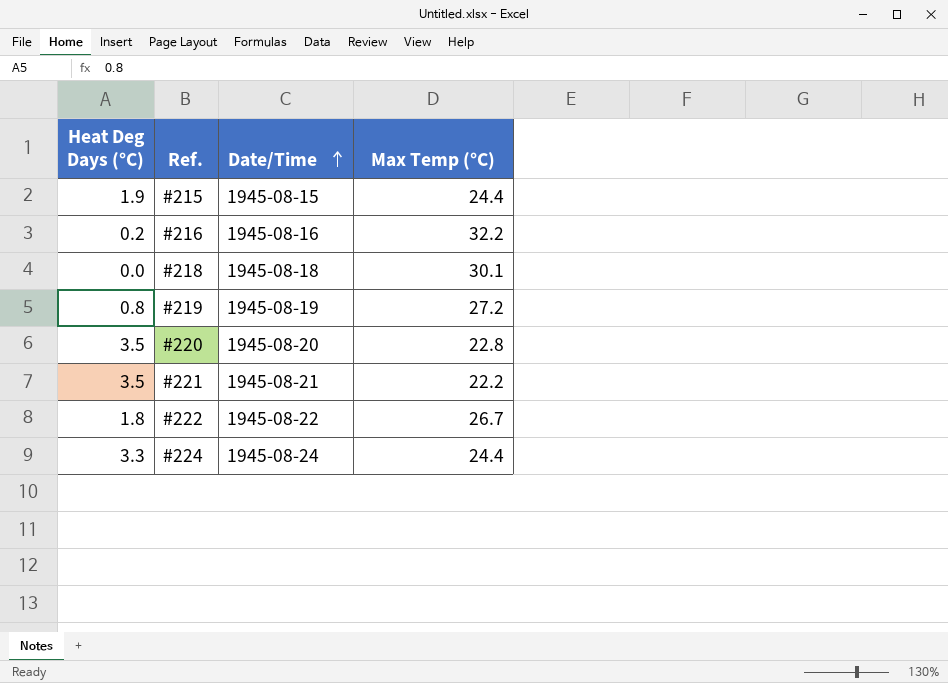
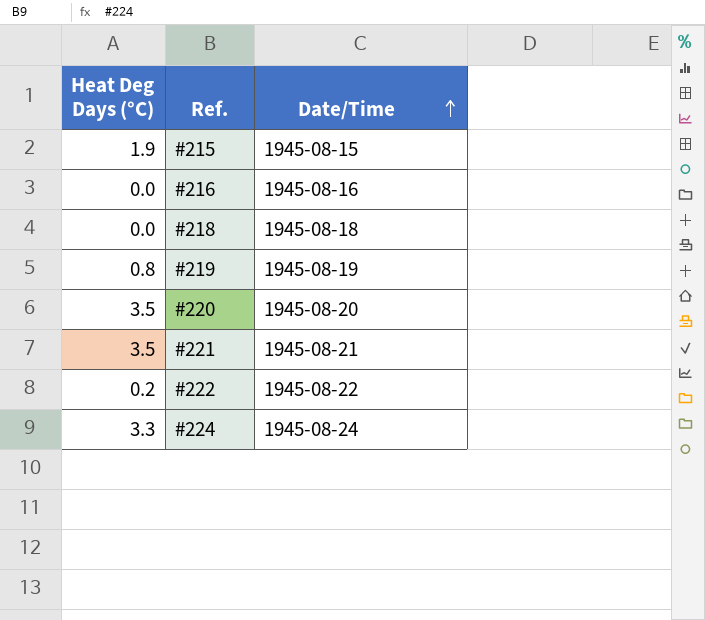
column Max Temp (°C) | position: 4 -> none
#216 | Heat Deg Days (°C): 0.2 -> 0.0
#222 | Heat Deg Days (°C): 1.8 -> 0.2

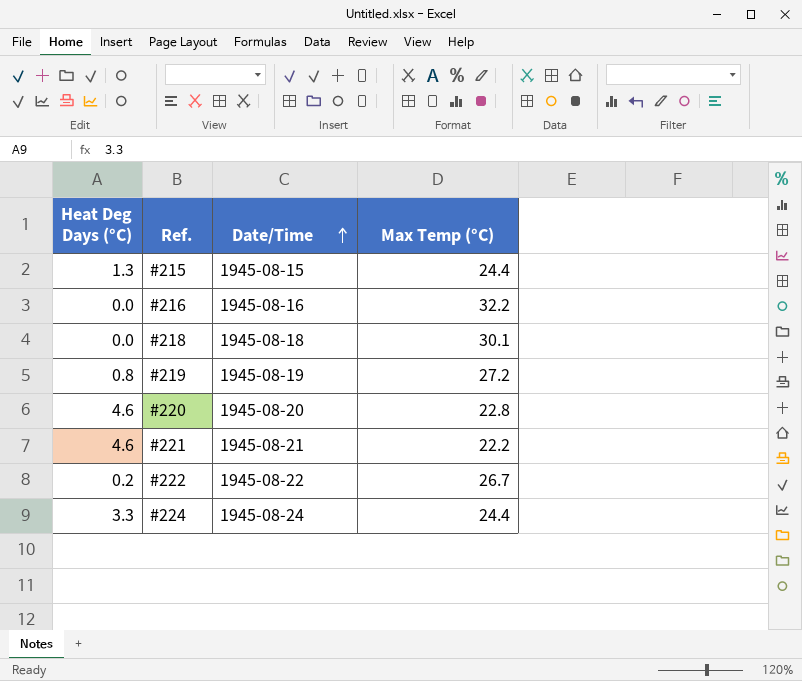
column Max Temp (°C) | position: none -> 4
#215 | Heat Deg Days (°C): 1.9 -> 1.3
#220 | Heat Deg Days (°C): 3.5 -> 4.6
#221 | Heat Deg Days (°C): 3.5 -> 4.6

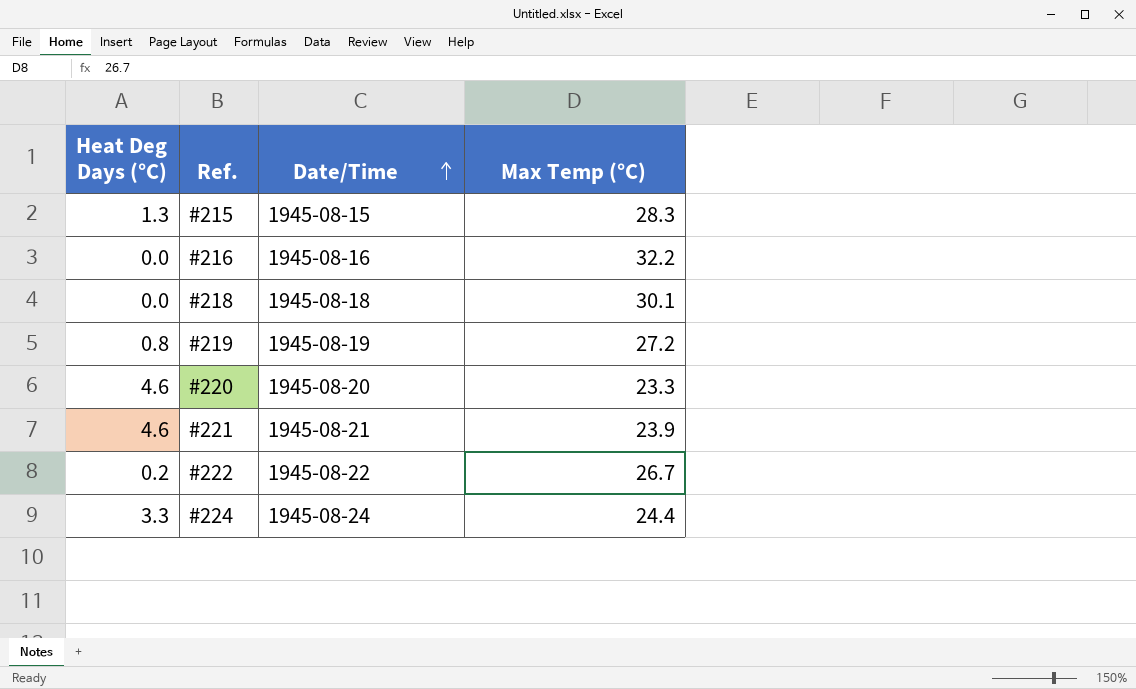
#215 | Max Temp (°C): 24.4 -> 28.3
#220 | Max Temp (°C): 22.8 -> 23.3
#221 | Max Temp (°C): 22.2 -> 23.9

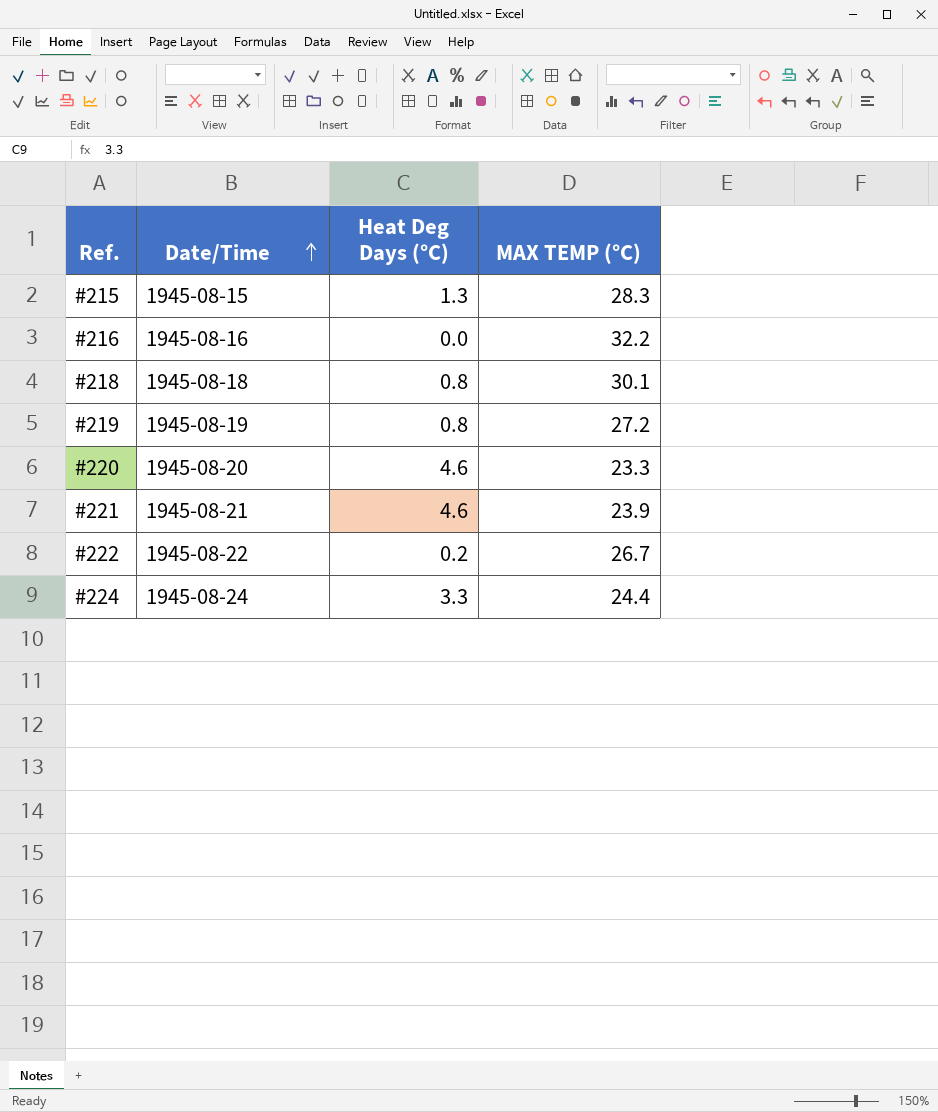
column Heat Deg Days (°C) | position: 1 -> 3
column name: Max Temp (°C) -> MAX TEMP (°C)
#218 | Heat Deg Days (°C): 0.0 -> 0.8

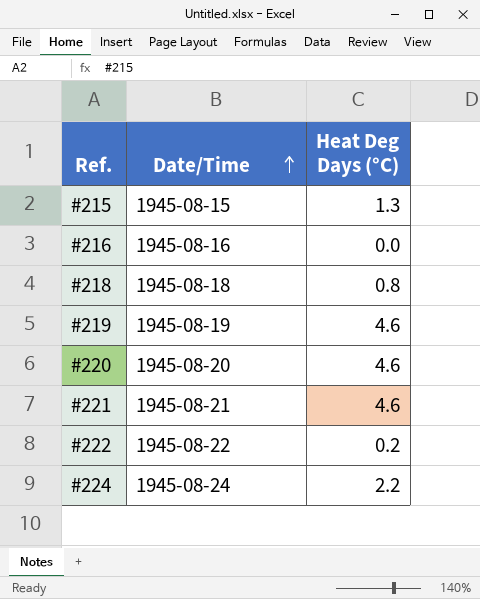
column MAX TEMP (°C) | position: 4 -> none
#219 | Heat Deg Days (°C): 0.8 -> 4.6
#224 | Heat Deg Days (°C): 3.3 -> 2.2

